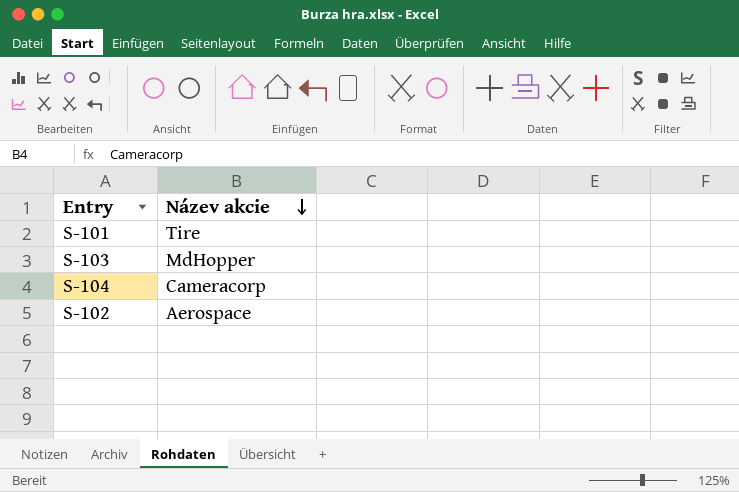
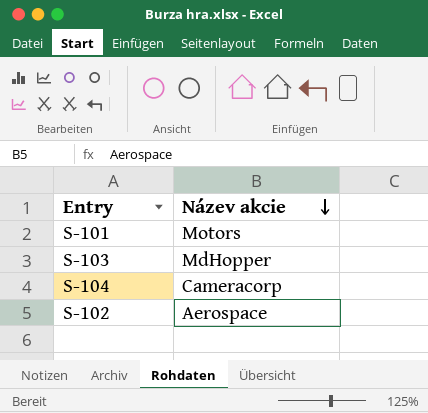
S-101 | Název akcie: Tire -> Motors

